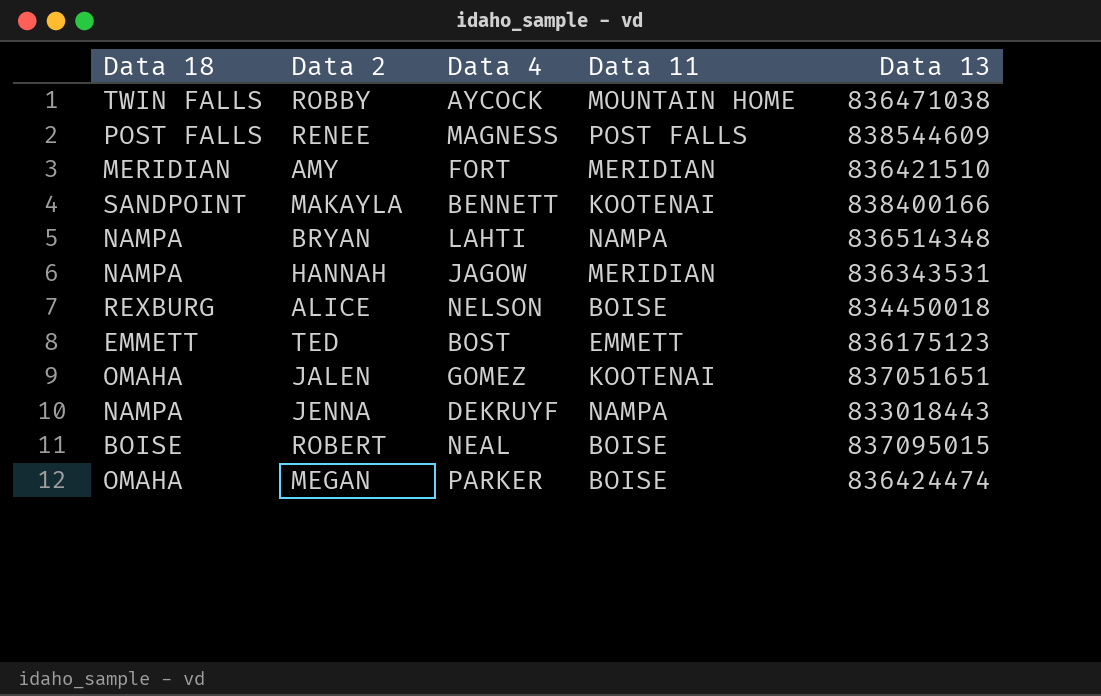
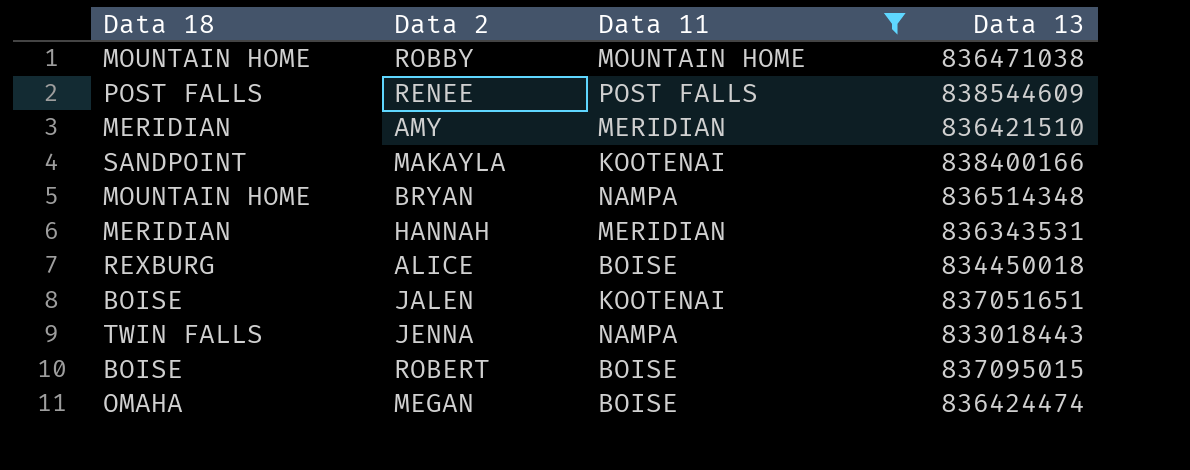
filter: none -> Data 11 != EMMETT
column Data 4 | position: 3 -> none
ROBBY | Data 18: TWIN FALLS -> MOUNTAIN HOME
BRYAN | Data 18: NAMPA -> MOUNTAIN HOME
HANNAH | Data 18: NAMPA -> MERIDIAN
JALEN | Data 18: OMAHA -> BOISE
JENNA | Data 18: NAMPA -> TWIN FALLS

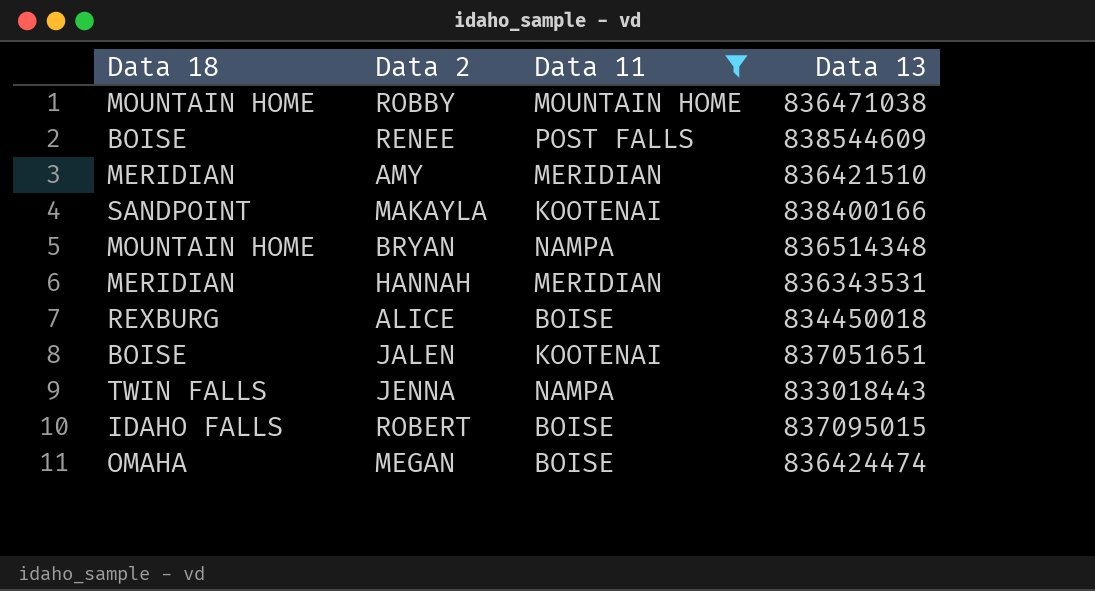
RENEE | Data 18: POST FALLS -> BOISE
ROBERT | Data 18: BOISE -> IDAHO FALLS

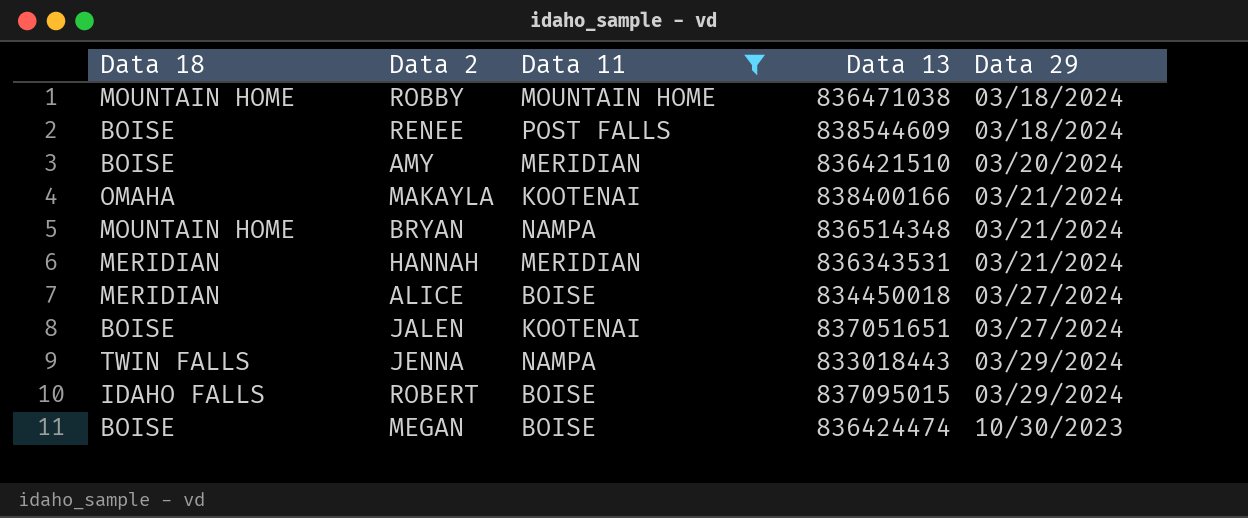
column Data 29 | position: none -> 5
AMY | Data 18: MERIDIAN -> BOISE
MAKAYLA | Data 18: SANDPOINT -> OMAHA
ALICE | Data 18: REXBURG -> MERIDIAN
MEGAN | Data 18: OMAHA -> BOISE

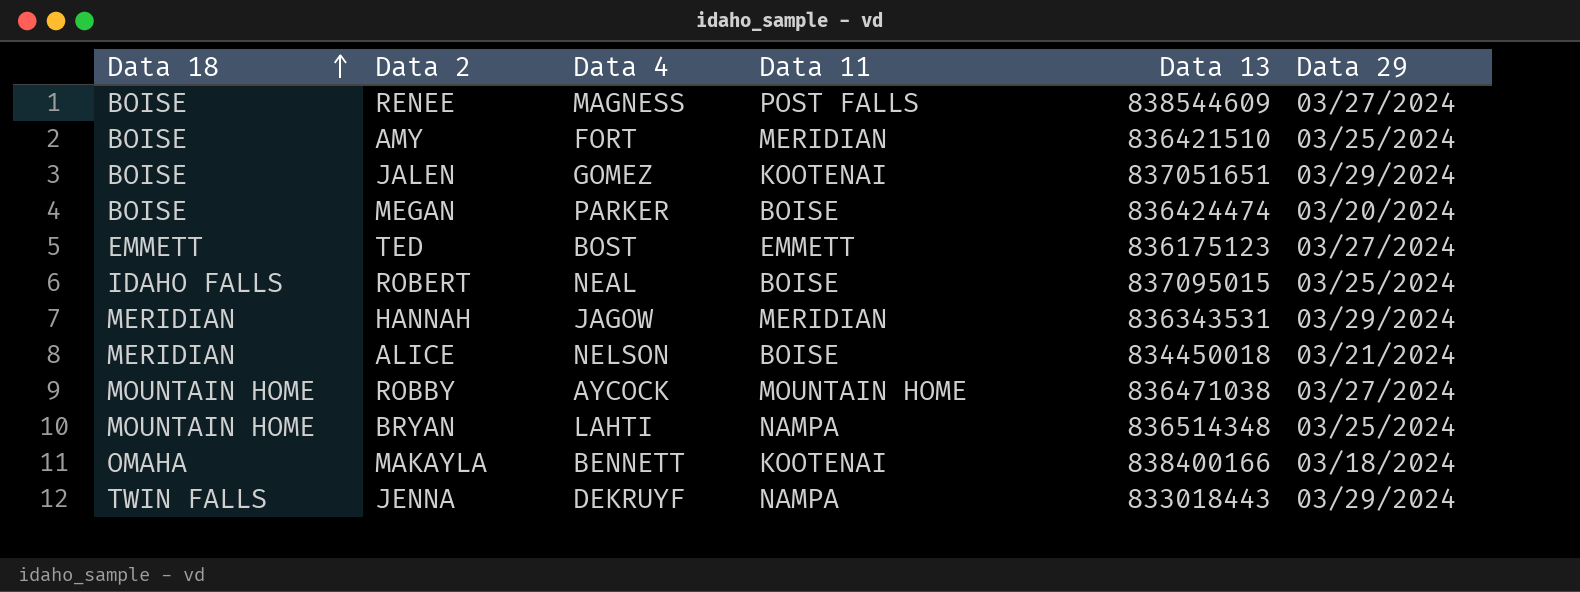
filter: Data 11 != EMMETT -> none
row order: none -> Data 18 ascending
column Data 4 | position: none -> 3
RENEE | Data 29: 03/18/2024 -> 03/27/2024
AMY | Data 29: 03/20/2024 -> 03/25/2024
JALEN | Data 29: 03/27/2024 -> 03/29/2024
MEGAN | Data 29: 10/30/2023 -> 03/20/2024
ROBERT | Data 29: 03/29/2024 -> 03/25/2024
HANNAH | Data 29: 03/21/2024 -> 03/29/2024
ALICE | Data 29: 03/27/2024 -> 03/21/2024
ROBBY | Data 29: 03/18/2024 -> 03/27/2024
BRYAN | Data 29: 03/21/2024 -> 03/25/2024
MAKAYLA | Data 29: 03/21/2024 -> 03/18/2024

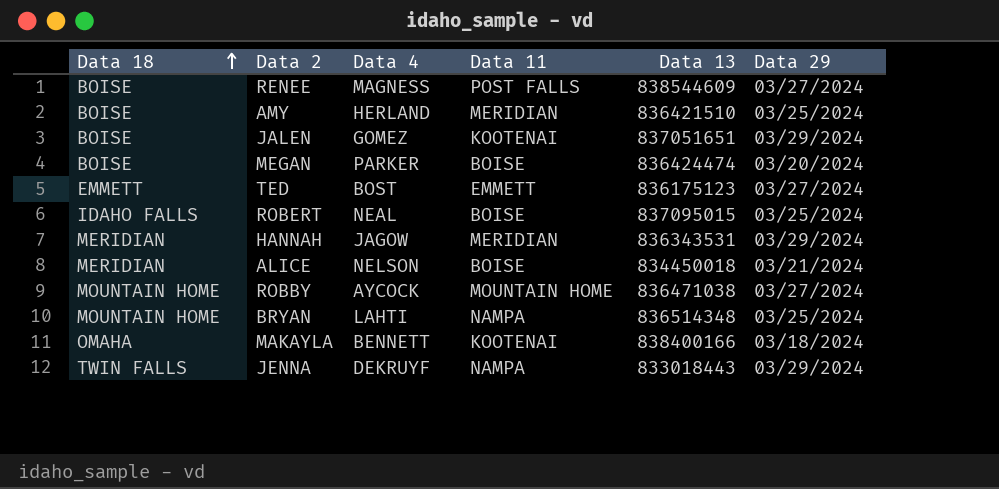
AMY | Data 4: FORT -> HERLAND

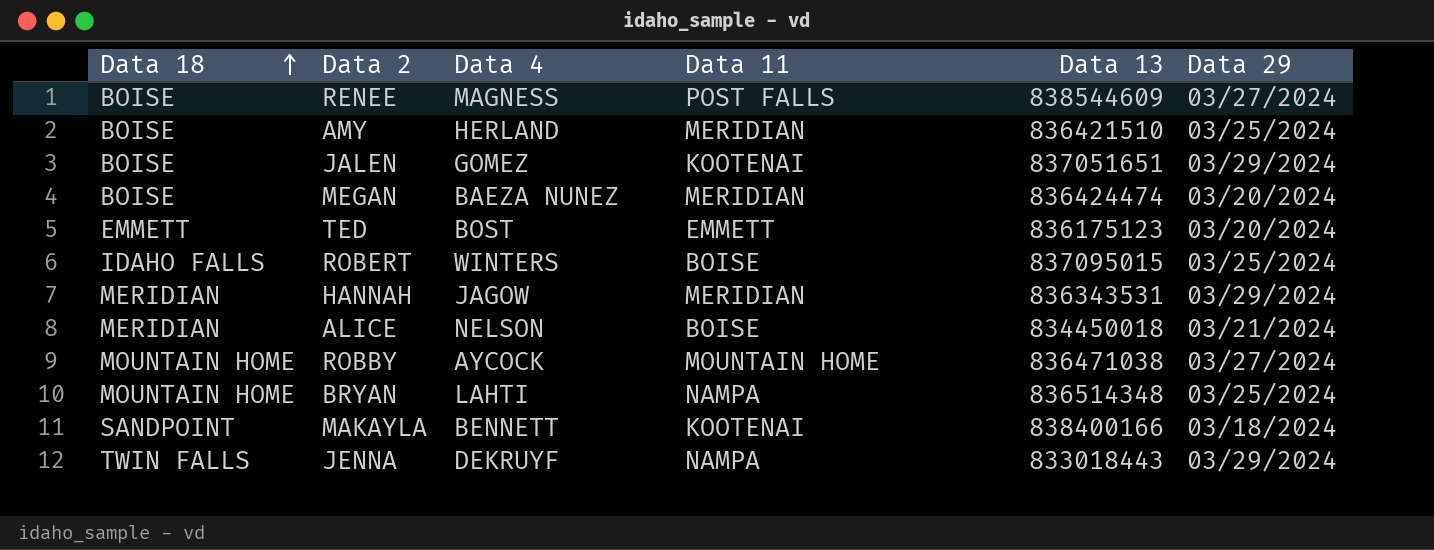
MEGAN | Data 4: PARKER -> BAEZA NUNEZ
MEGAN | Data 11: BOISE -> MERIDIAN
TED | Data 29: 03/27/2024 -> 03/20/2024
ROBERT | Data 4: NEAL -> WINTERS
MAKAYLA | Data 18: OMAHA -> SANDPOINT

